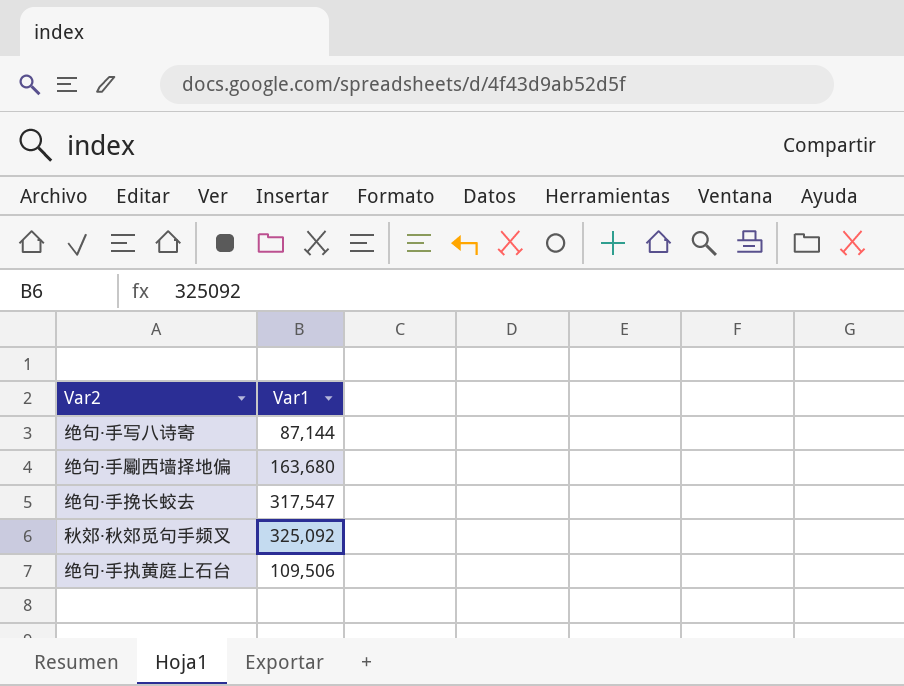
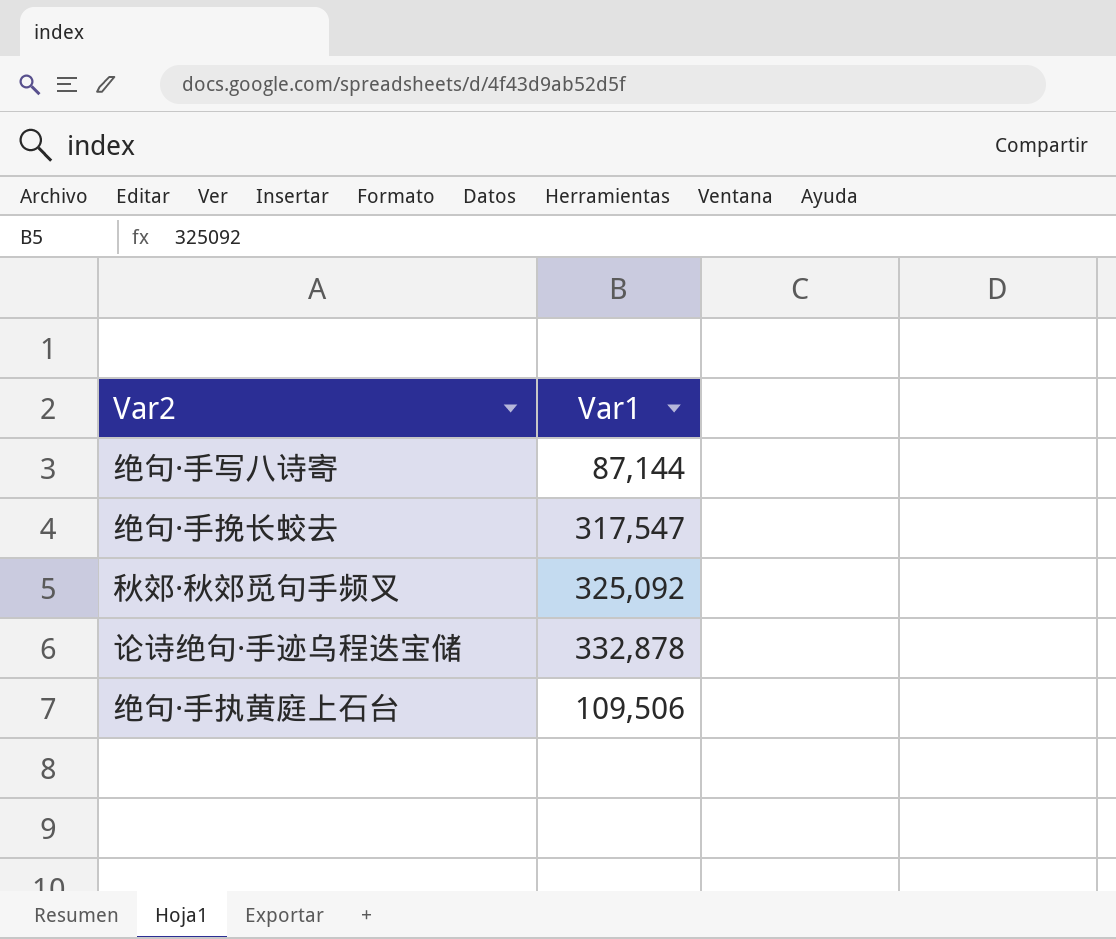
row 绝句·手劚西墙择地偏: 163,680 -> none
row 论诗绝句·手迹乌程迭宝储: none -> 332,878

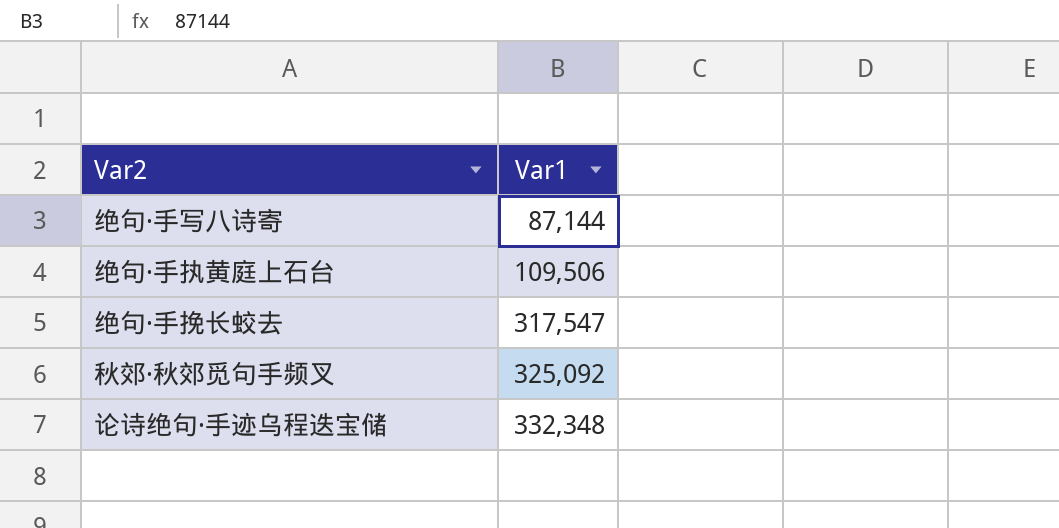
row order: none -> Var1 ascending
论诗绝句·手迹乌程迭宝储 | Var1: 332,878 -> 332,348

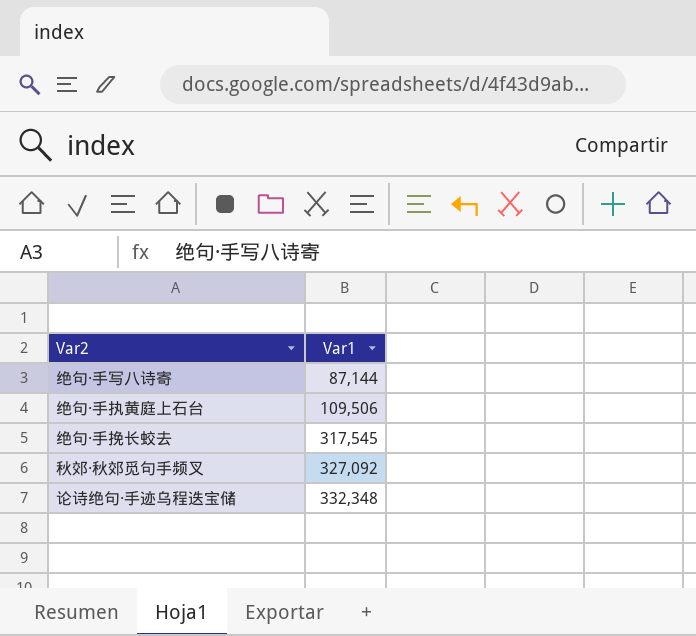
绝句·手挽长蛟去 | Var1: 317,547 -> 317,545
秋郊·秋郊觅句手频叉 | Var1: 325,092 -> 327,092

